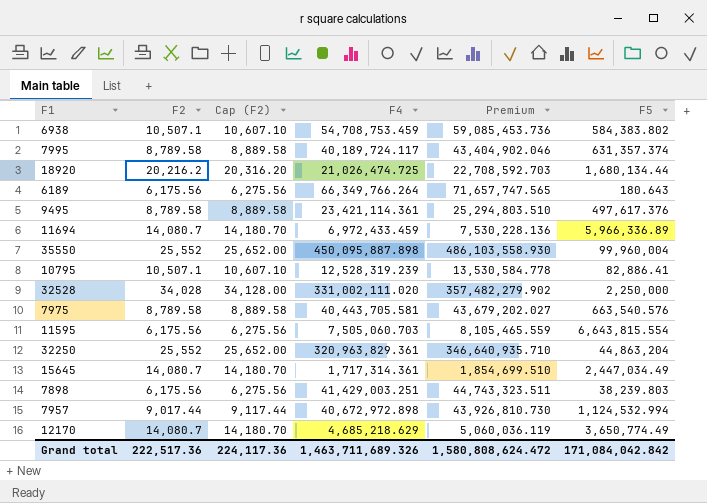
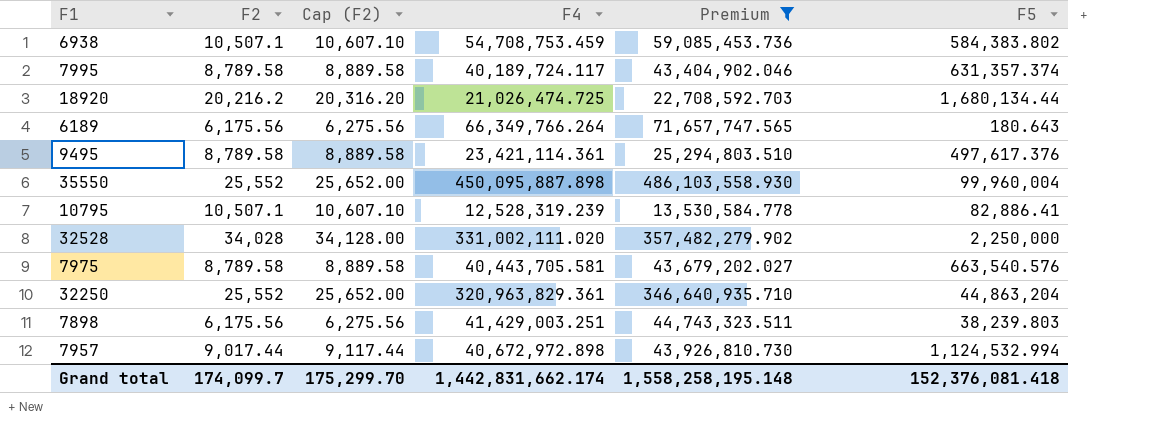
filter: none -> Premium >= 13,530,584.778
Grand total | F2: 222,517.36 -> 174,099.7
Grand total | Cap (F2): 224,117.36 -> 175,299.70
Grand total | F4: 1,463,711,689.326 -> 1,442,831,662.174
Grand total | Premium: 1,580,808,624.472 -> 1,558,258,195.148
Grand total | F5: 171,084,042.842 -> 152,376,081.418

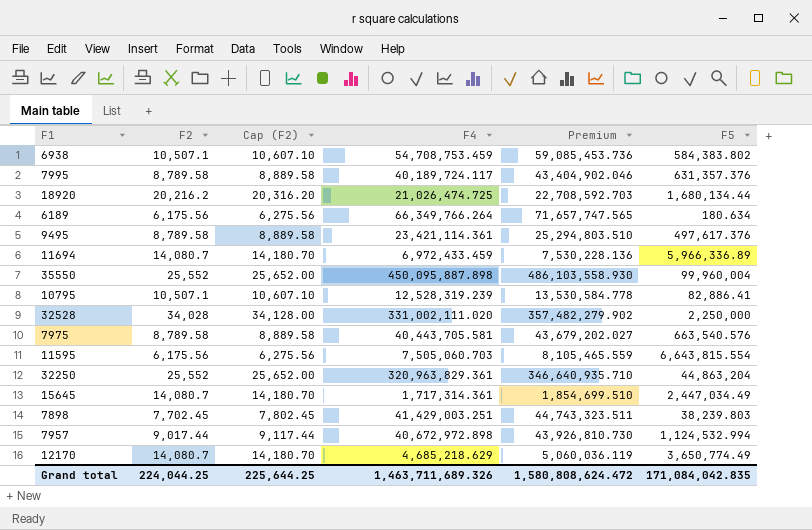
filter: Premium >= 13,530,584.778 -> none
7995 | F5: 631,357.374 -> 631,357.376
6189 | F5: 180.643 -> 180.634
7898 | F2: 6,175.56 -> 7,702.45
7898 | Cap (F2): 6,275.56 -> 7,802.45
Grand total | F2: 174,099.7 -> 224,044.25
Grand total | Cap (F2): 175,299.70 -> 225,644.25
Grand total | F4: 1,442,831,662.174 -> 1,463,711,689.326
Grand total | Premium: 1,558,258,195.148 -> 1,580,808,624.472
Grand total | F5: 152,376,081.418 -> 171,084,042.835

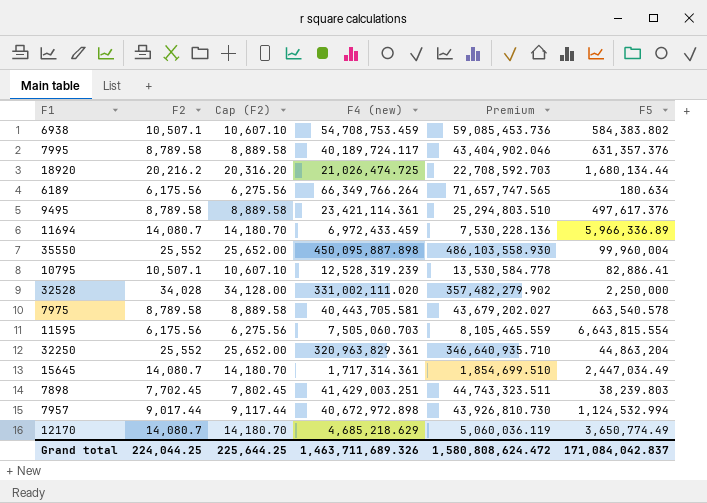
column name: F4 -> F4 (new)
7975 | F5: 663,540.576 -> 663,540.578
Grand total | F5: 171,084,042.835 -> 171,084,042.837

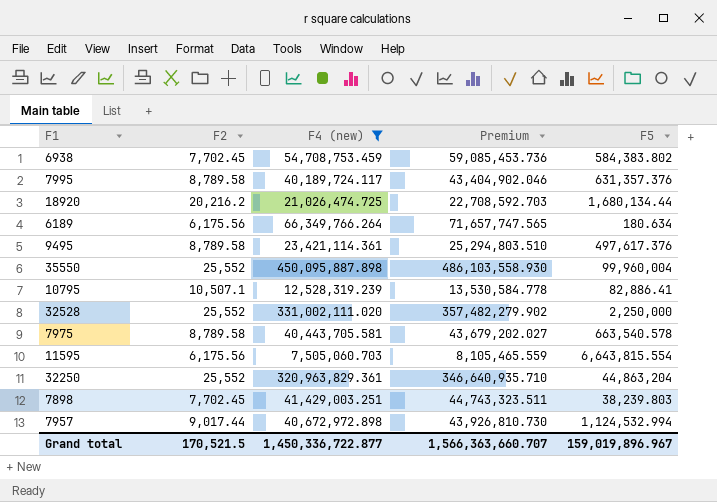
filter: none -> F4 (new) >= 7,505,060.703
column Cap (F2) | formula: [F2] + 100 -> none
6938 | F2: 10,507.1 -> 7,702.45
32528 | F2: 34,028 -> 25,552
Grand total | F2: 224,044.25 -> 170,521.5
Grand total | F4 (new): 1,463,711,689.326 -> 1,450,336,722.877
Grand total | Premium: 1,580,808,624.472 -> 1,566,363,660.707
Grand total | F5: 171,084,042.837 -> 159,019,896.967

